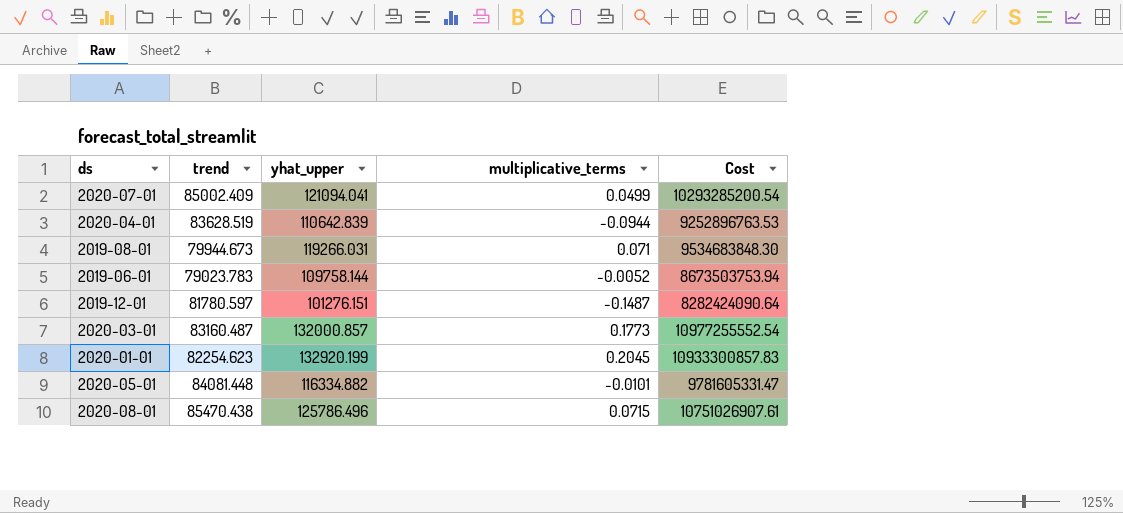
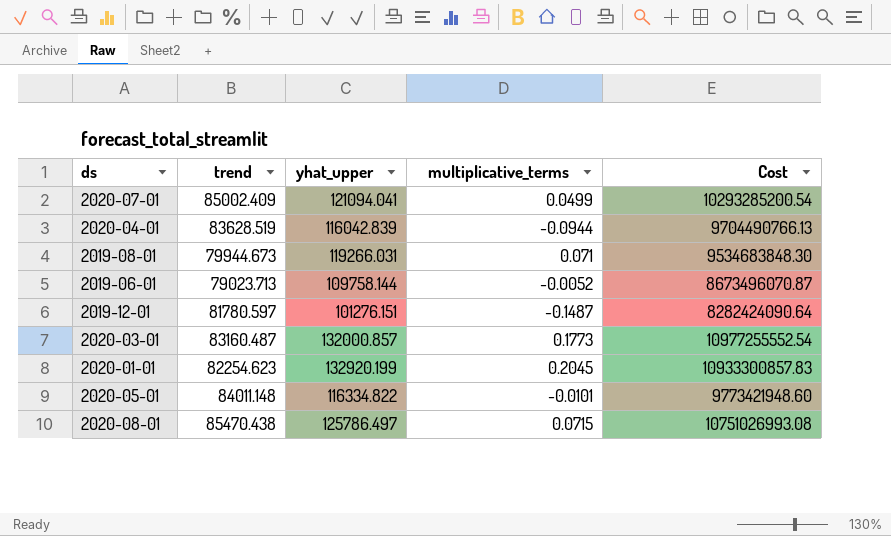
2020-04-01 | yhat_upper: 110642.839 -> 116042.839
2020-04-01 | Cost: 9252896763.53 -> 9704490766.13
2019-06-01 | trend: 79023.783 -> 79023.713
2019-06-01 | Cost: 8673503753.94 -> 8673496070.87
2020-05-01 | trend: 84081.448 -> 84011.148
2020-05-01 | yhat_upper: 116334.882 -> 116334.822
2020-05-01 | Cost: 9781605331.47 -> 9773421948.60
2020-08-01 | yhat_upper: 125786.496 -> 125786.497
2020-08-01 | Cost: 10751026907.61 -> 10751026993.08

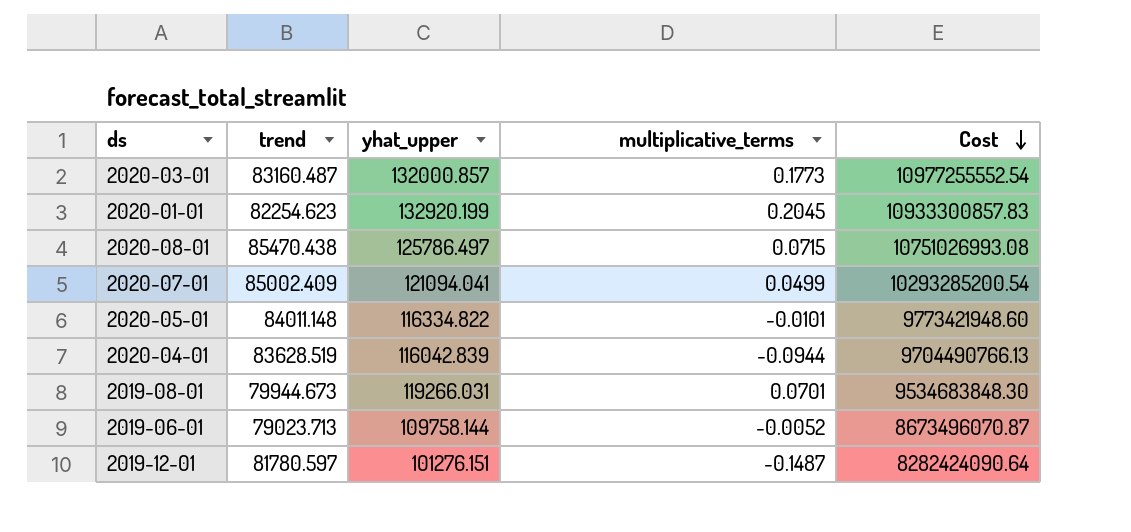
row order: none -> Cost descending
2019-08-01 | multiplicative_terms: 0.071 -> 0.0701

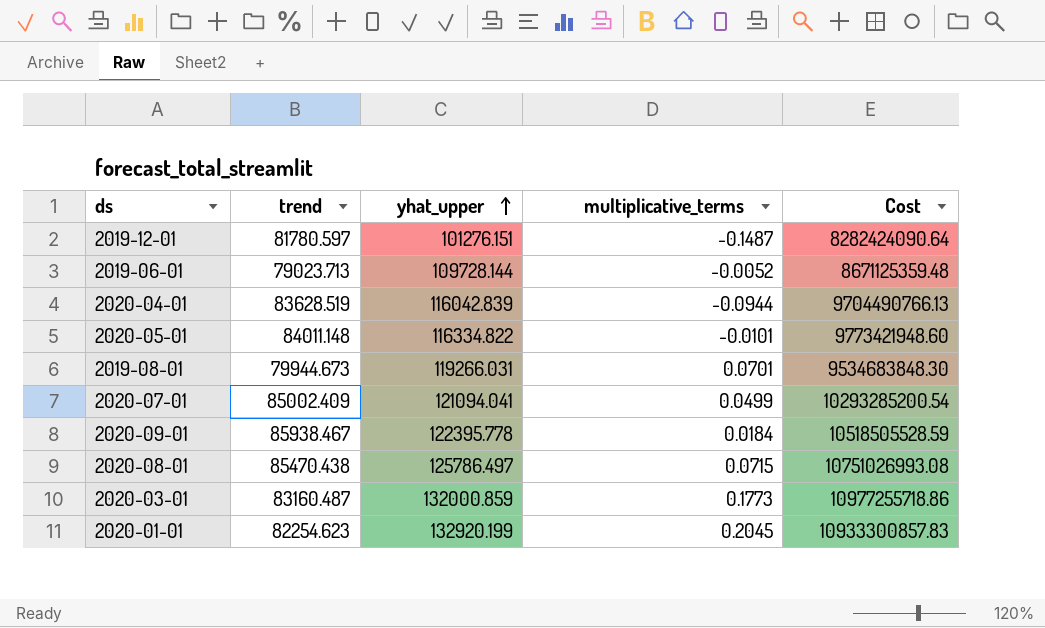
row order: Cost descending -> yhat_upper ascending
2019-06-01 | yhat_upper: 109758.144 -> 109728.144
2019-06-01 | Cost: 8673496070.87 -> 8671125359.48
row 2020-09-01: none -> 85938.467 | 122395.778 | 0.0184 | 10518505528.59
2020-03-01 | yhat_upper: 132000.857 -> 132000.859
2020-03-01 | Cost: 10977255552.54 -> 10977255718.86

